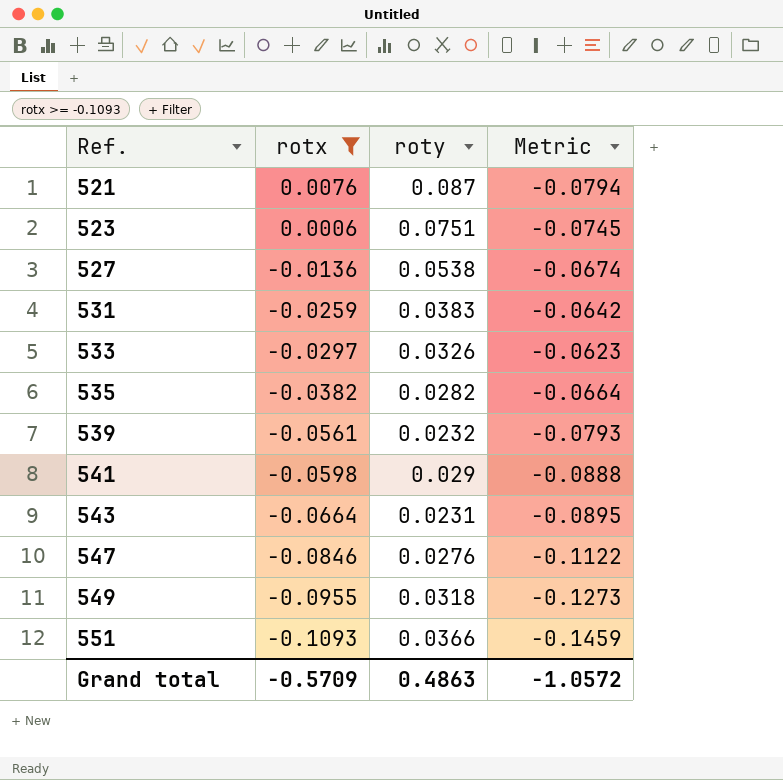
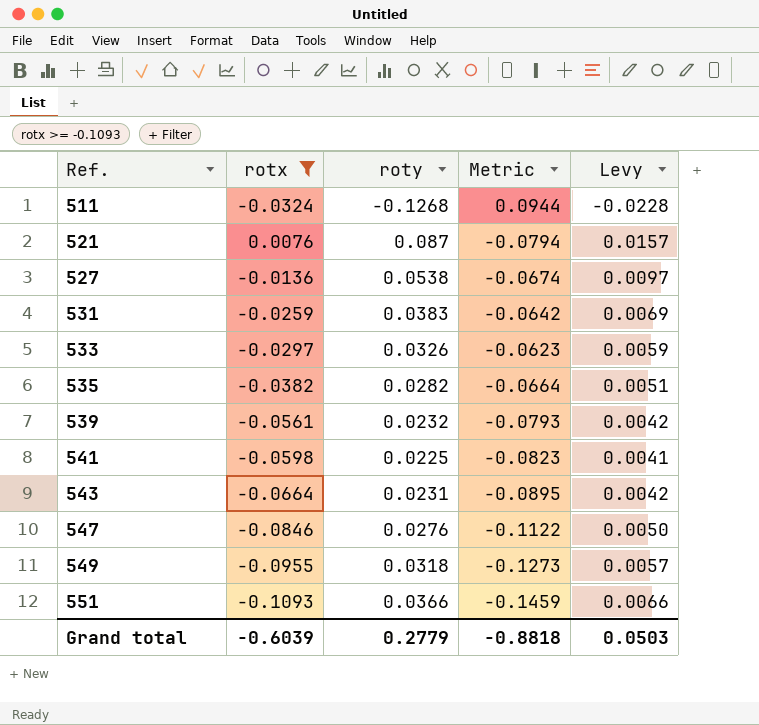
column Levy | formula: none -> [roty] * 0.18
row 523: 0.0006 | 0.0751 | -0.0745 -> none
row 511: none -> -0.0324 | -0.1268 | 0.0944 | -0.0228
541 | roty: 0.029 -> 0.0225
541 | Metric: -0.0888 -> -0.0823
Grand total | rotx: -0.5709 -> -0.6039
Grand total | roty: 0.4863 -> 0.2779
Grand total | Metric: -1.0572 -> -0.8818

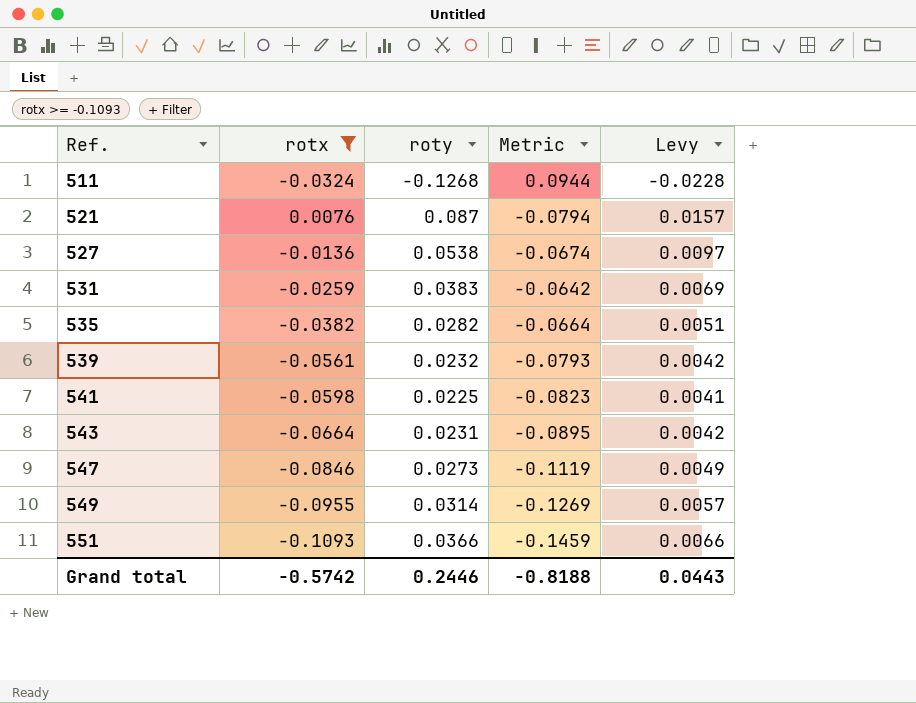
row 533: -0.0297 | 0.0326 | -0.0623 | 0.0059 -> none
547 | roty: 0.0276 -> 0.0273
547 | Metric: -0.1122 -> -0.1119
547 | Levy: 0.0050 -> 0.0049
549 | roty: 0.0318 -> 0.0314
549 | Metric: -0.1273 -> -0.1269
Grand total | rotx: -0.6039 -> -0.5742
Grand total | roty: 0.2779 -> 0.2446
Grand total | Metric: -0.8818 -> -0.8188
Grand total | Levy: 0.0503 -> 0.0443

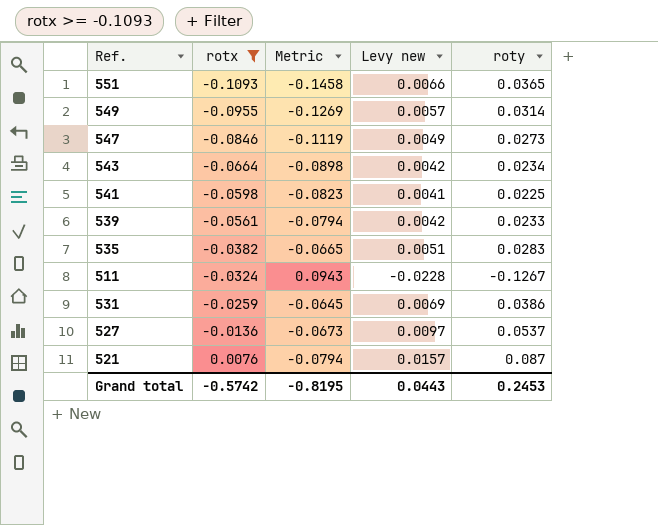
row order: Ref. ascending -> rotx ascending
column name: Levy -> Levy new
column roty | position: 3 -> 5
551 | Metric: -0.1459 -> -0.1458
551 | roty: 0.0366 -> 0.0365
543 | Metric: -0.0895 -> -0.0898
543 | roty: 0.0231 -> 0.0234
539 | Metric: -0.0793 -> -0.0794
539 | roty: 0.0232 -> 0.0233
535 | Metric: -0.0664 -> -0.0665
535 | roty: 0.0282 -> 0.0283
511 | Metric: 0.0944 -> 0.0943
511 | roty: -0.1268 -> -0.1267
531 | Metric: -0.0642 -> -0.0645
531 | roty: 0.0383 -> 0.0386
527 | Metric: -0.0674 -> -0.0673
527 | roty: 0.0538 -> 0.0537
Grand total | Metric: -0.8188 -> -0.8195
Grand total | roty: 0.2446 -> 0.2453

